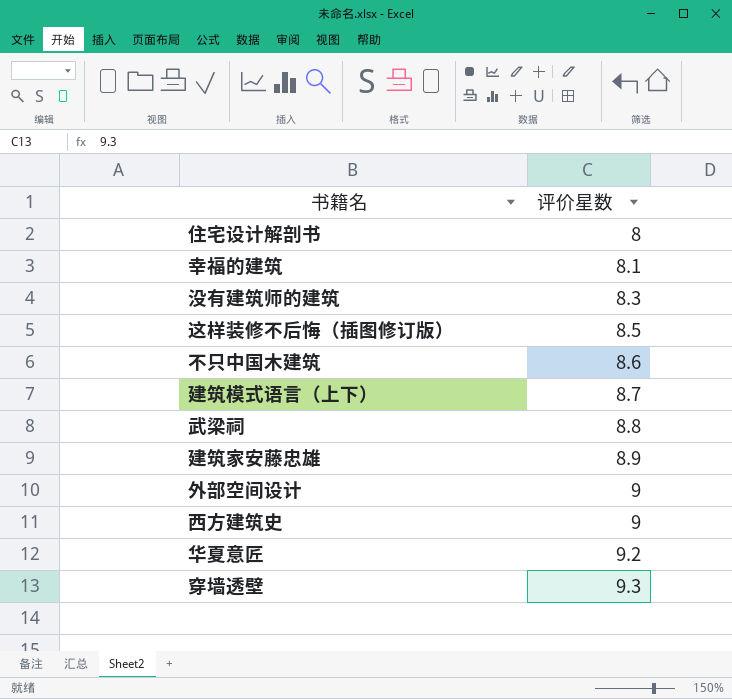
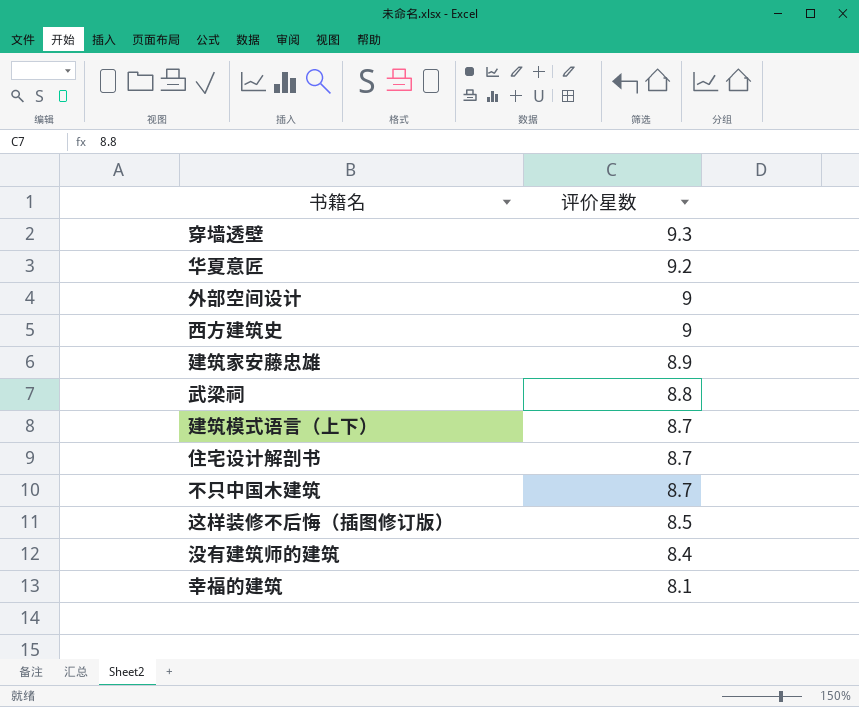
row order: 评价星数 ascending -> 评价星数 descending
住宅设计解剖书 | 评价星数: 8 -> 8.7
不只中国木建筑 | 评价星数: 8.6 -> 8.7
没有建筑师的建筑 | 评价星数: 8.3 -> 8.4

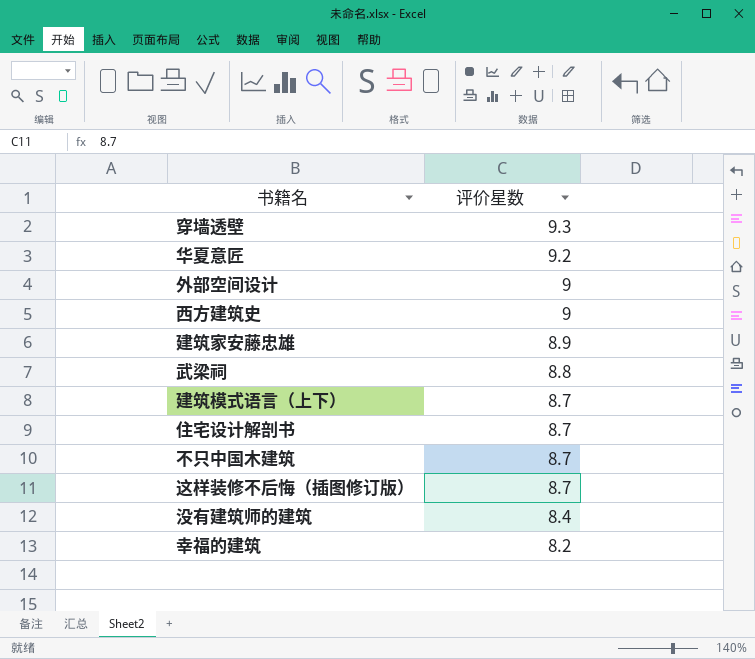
这样装修不后悔（插图修订版） | 评价星数: 8.5 -> 8.7
幸福的建筑 | 评价星数: 8.1 -> 8.2

